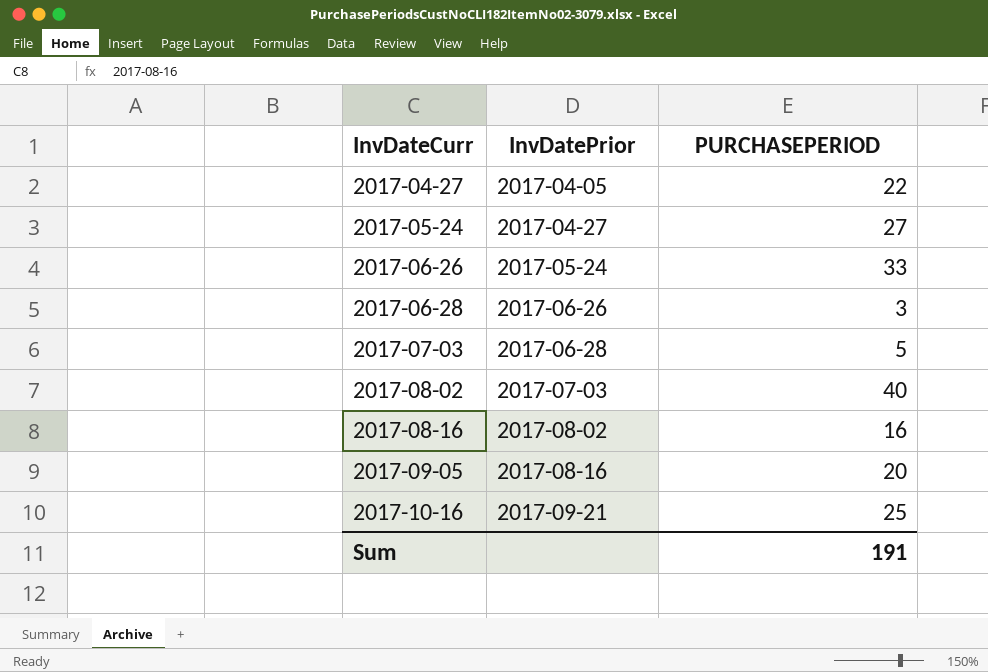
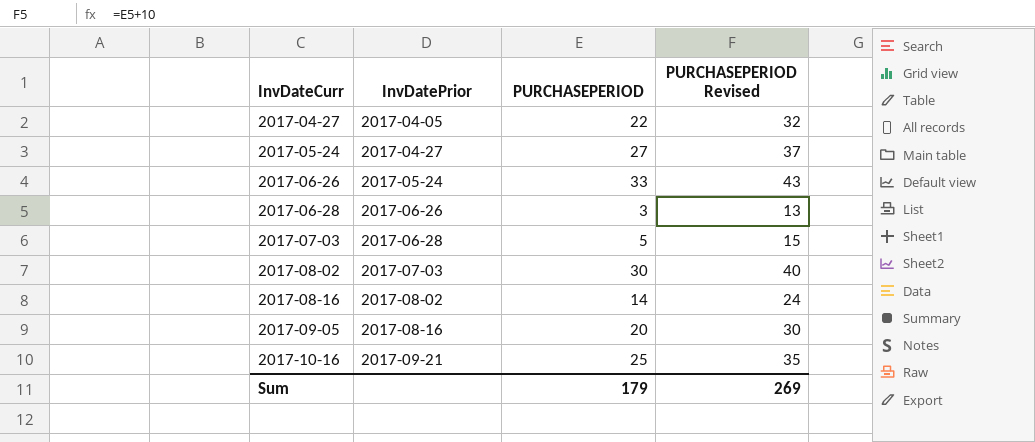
column PURCHASEPERIOD Revised | formula: none -> [PURCHASEPERIOD] + 10
2017-08-02 | PURCHASEPERIOD: 40 -> 30
2017-08-16 | PURCHASEPERIOD: 16 -> 14
Sum | PURCHASEPERIOD: 191 -> 179

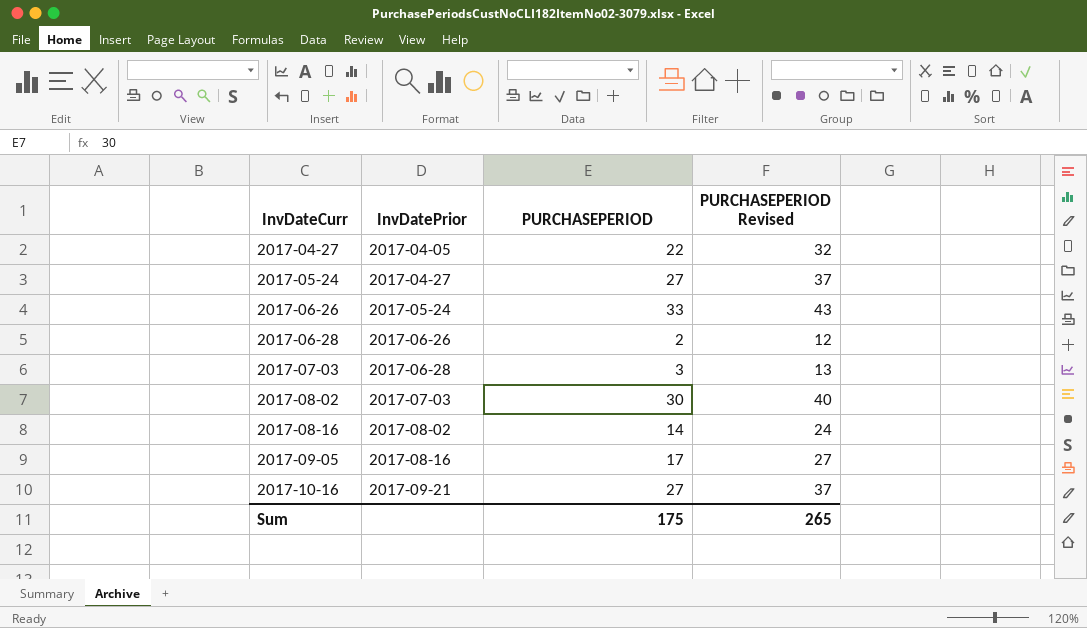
2017-06-28 | PURCHASEPERIOD: 3 -> 2
2017-06-28 | PURCHASEPERIOD Revised: 13 -> 12
2017-07-03 | PURCHASEPERIOD: 5 -> 3
2017-07-03 | PURCHASEPERIOD Revised: 15 -> 13
2017-09-05 | PURCHASEPERIOD: 20 -> 17
2017-09-05 | PURCHASEPERIOD Revised: 30 -> 27
2017-10-16 | PURCHASEPERIOD: 25 -> 27
2017-10-16 | PURCHASEPERIOD Revised: 35 -> 37
Sum | PURCHASEPERIOD: 179 -> 175
Sum | PURCHASEPERIOD Revised: 269 -> 265

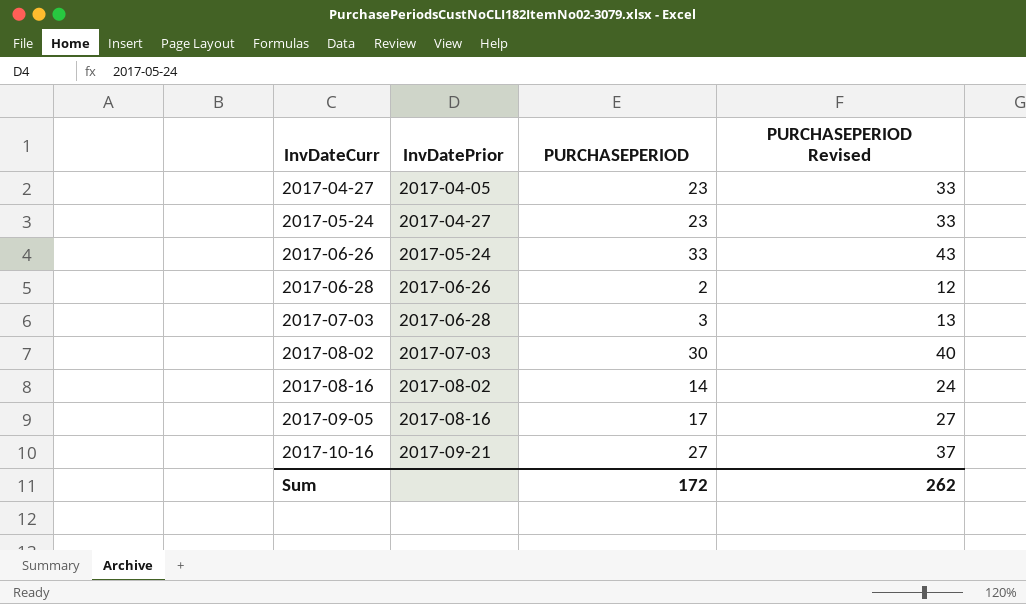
2017-04-27 | PURCHASEPERIOD: 22 -> 23
2017-04-27 | PURCHASEPERIOD Revised: 32 -> 33
2017-05-24 | PURCHASEPERIOD: 27 -> 23
2017-05-24 | PURCHASEPERIOD Revised: 37 -> 33
Sum | PURCHASEPERIOD: 175 -> 172
Sum | PURCHASEPERIOD Revised: 265 -> 262

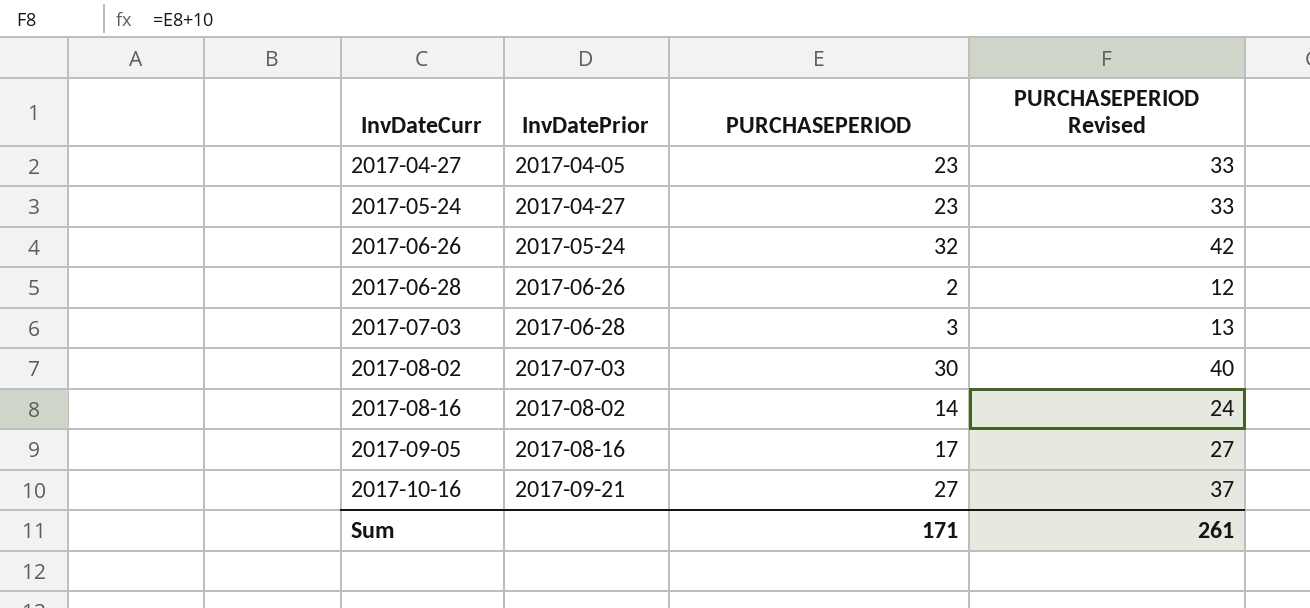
2017-06-26 | PURCHASEPERIOD: 33 -> 32
2017-06-26 | PURCHASEPERIOD Revised: 43 -> 42
Sum | PURCHASEPERIOD: 172 -> 171
Sum | PURCHASEPERIOD Revised: 262 -> 261

